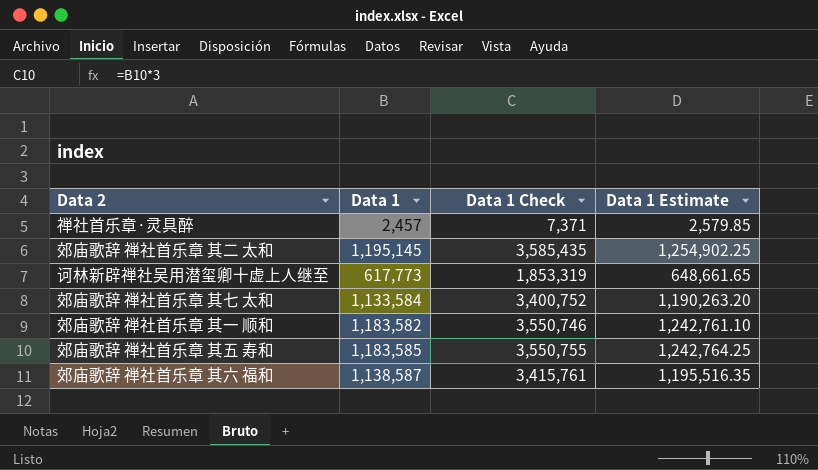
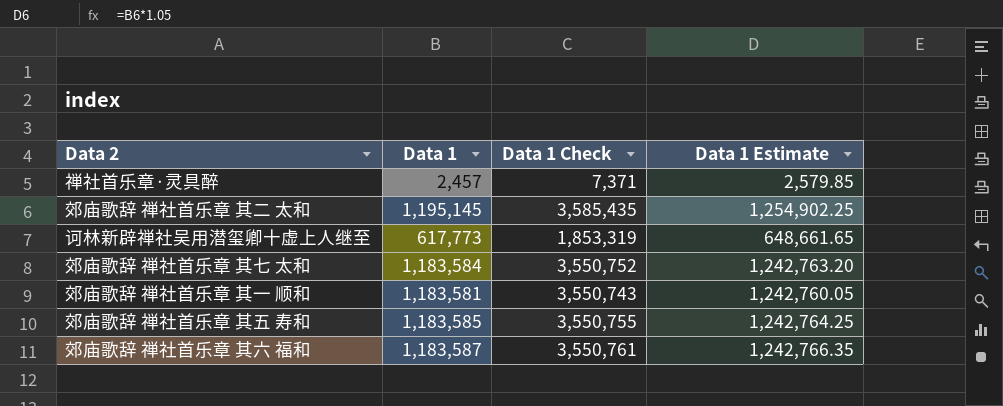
郊庙歌辞 禅社首乐章 其七 太和 | Data 1: 1,133,584 -> 1,183,584
郊庙歌辞 禅社首乐章 其七 太和 | Data 1 Check: 3,400,752 -> 3,550,752
郊庙歌辞 禅社首乐章 其七 太和 | Data 1 Estimate: 1,190,263.20 -> 1,242,763.20
郊庙歌辞 禅社首乐章 其一 顺和 | Data 1: 1,183,582 -> 1,183,581
郊庙歌辞 禅社首乐章 其一 顺和 | Data 1 Check: 3,550,746 -> 3,550,743
郊庙歌辞 禅社首乐章 其一 顺和 | Data 1 Estimate: 1,242,761.10 -> 1,242,760.05
郊庙歌辞 禅社首乐章 其六 福和 | Data 1: 1,138,587 -> 1,183,587
郊庙歌辞 禅社首乐章 其六 福和 | Data 1 Check: 3,415,761 -> 3,550,761
郊庙歌辞 禅社首乐章 其六 福和 | Data 1 Estimate: 1,195,516.35 -> 1,242,766.35

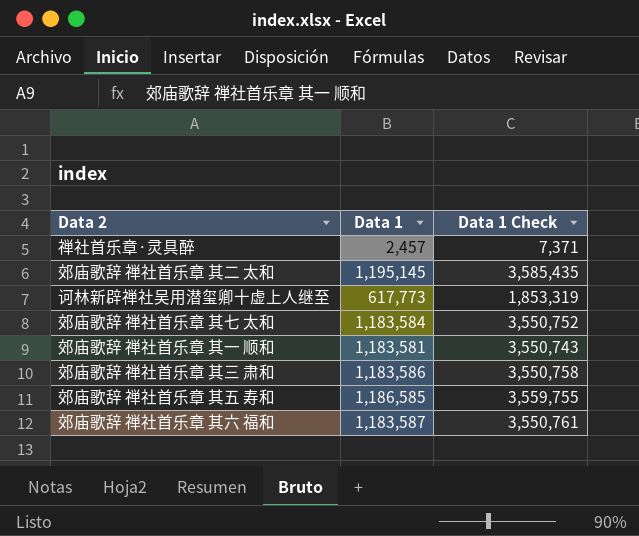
column Data 1 Estimate | formula: [Data 1] * 1.05 -> none
row 郊庙歌辞 禅社首乐章 其三 肃和: none -> 1,183,586 | 3,550,758
郊庙歌辞 禅社首乐章 其五 寿和 | Data 1: 1,183,585 -> 1,186,585
郊庙歌辞 禅社首乐章 其五 寿和 | Data 1 Check: 3,550,755 -> 3,559,755

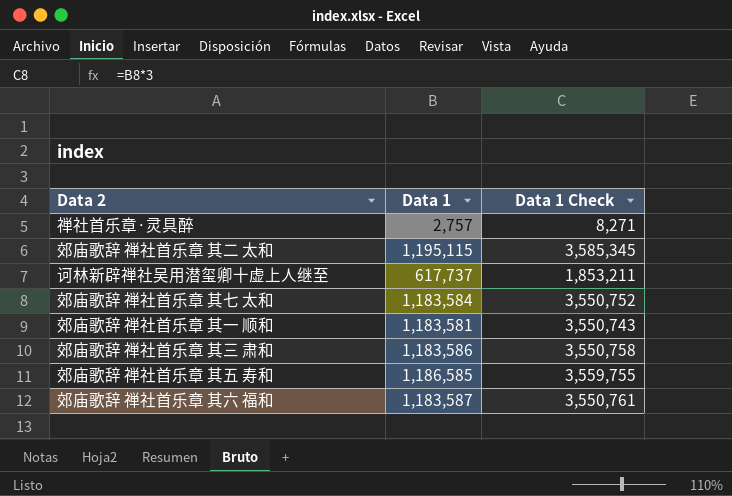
禅社首乐章·灵具醉 | Data 1: 2,457 -> 2,757
禅社首乐章·灵具醉 | Data 1 Check: 7,371 -> 8,271
郊庙歌辞 禅社首乐章 其二 太和 | Data 1: 1,195,145 -> 1,195,115
郊庙歌辞 禅社首乐章 其二 太和 | Data 1 Check: 3,585,435 -> 3,585,345
诃林新辟禅社吴用潜玺卿十虚上人继至 | Data 1: 617,773 -> 617,737
诃林新辟禅社吴用潜玺卿十虚上人继至 | Data 1 Check: 1,853,319 -> 1,853,211

